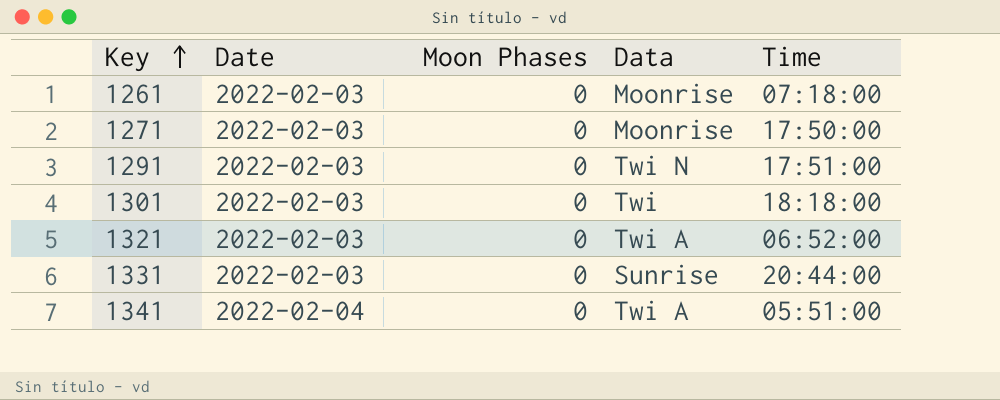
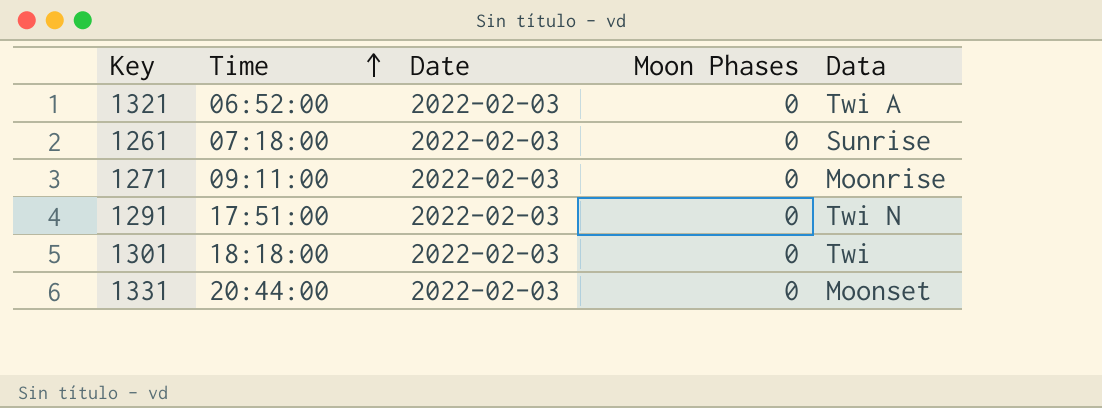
row order: Key ascending -> Time ascending
column Time | position: 5 -> 2
row 1341: 2022-02-04 | 0 | Twi A | 05:51:00 -> none
1261 | Data: Moonrise -> Sunrise
1271 | Time: 17:50:00 -> 09:11:00
1331 | Data: Sunrise -> Moonset

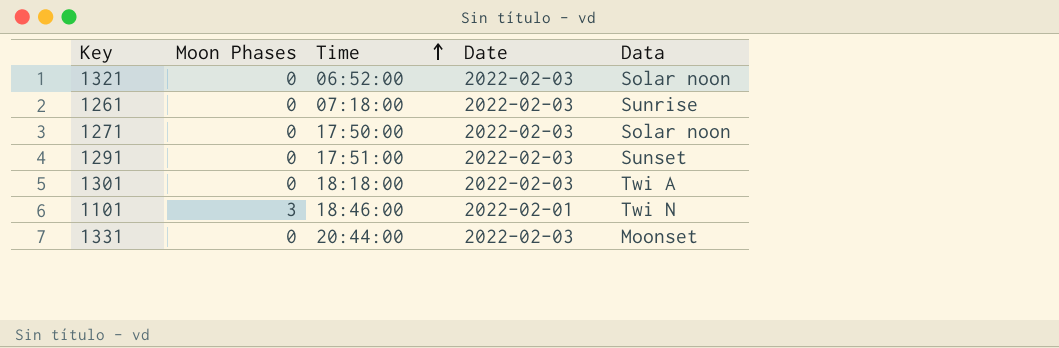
column Moon Phases | position: 4 -> 2
1321 | Data: Twi A -> Solar noon
1271 | Time: 09:11:00 -> 17:50:00
1271 | Data: Moonrise -> Solar noon
1291 | Data: Twi N -> Sunset
1301 | Data: Twi -> Twi A
row 1101: none -> 3 | 18:46:00 | 2022-02-01 | Twi N

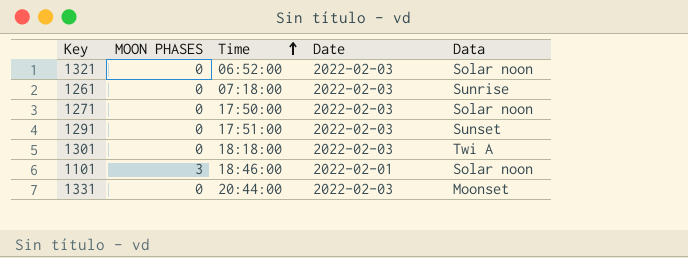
column name: Moon Phases -> MOON PHASES
1101 | Data: Twi N -> Solar noon

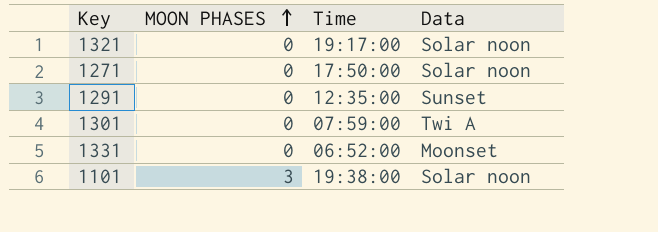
row order: Time ascending -> MOON PHASES ascending
column Date | position: 4 -> none
row 1261: 0 | 07:18:00 | 2022-02-03 | Sunrise -> none
1321 | Time: 06:52:00 -> 19:17:00
1291 | Time: 17:51:00 -> 12:35:00
1301 | Time: 18:18:00 -> 07:59:00
1331 | Time: 20:44:00 -> 06:52:00
1101 | Time: 18:46:00 -> 19:38:00

